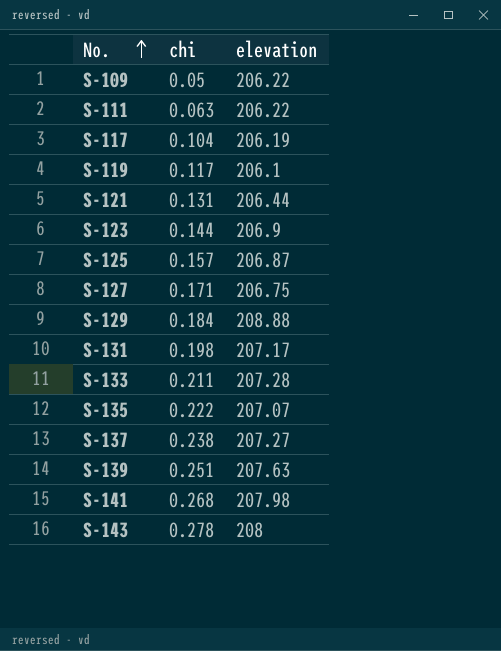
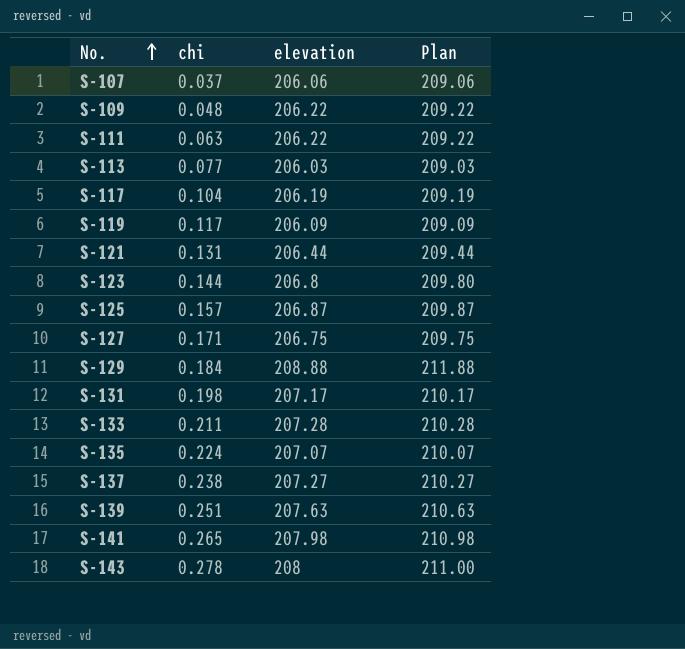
column Plan | formula: none -> [elevation] + 3
row S-107: none -> 0.037 | 206.06 | 209.06
S-109 | chi: 0.05 -> 0.048
row S-113: none -> 0.077 | 206.03 | 209.03
S-119 | elevation: 206.1 -> 206.09
S-123 | elevation: 206.9 -> 206.8
S-135 | chi: 0.222 -> 0.224
S-141 | chi: 0.268 -> 0.265

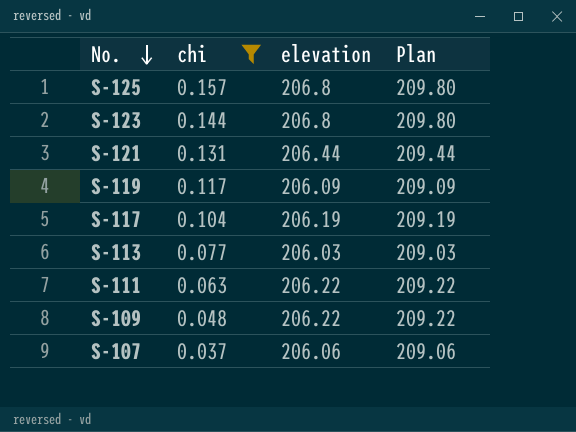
filter: none -> chi <= 0.157
row order: No. ascending -> No. descending
S-125 | elevation: 206.87 -> 206.8
S-125 | Plan: 209.87 -> 209.80

